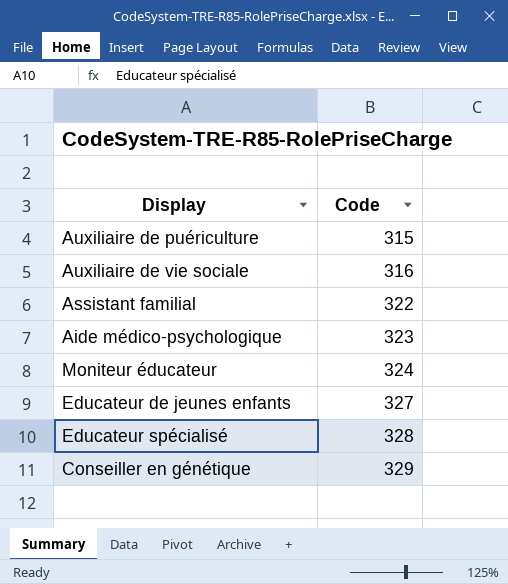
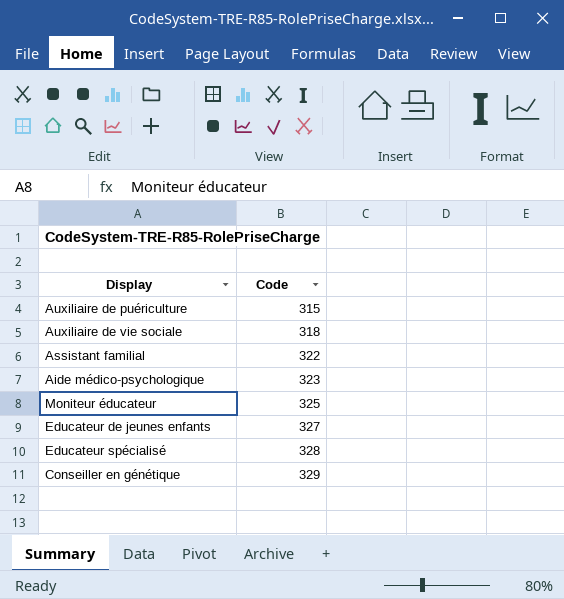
Auxiliaire de vie sociale | Code: 316 -> 318
Moniteur éducateur | Code: 324 -> 325

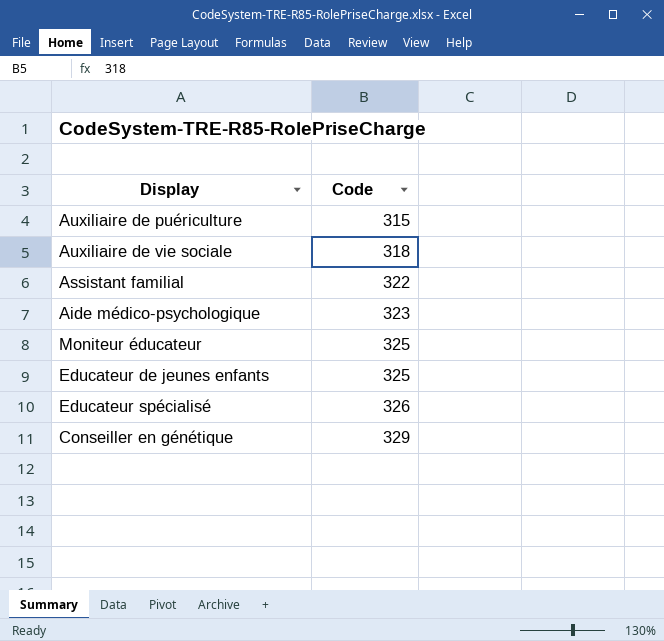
Educateur de jeunes enfants | Code: 327 -> 325
Educateur spécialisé | Code: 328 -> 326

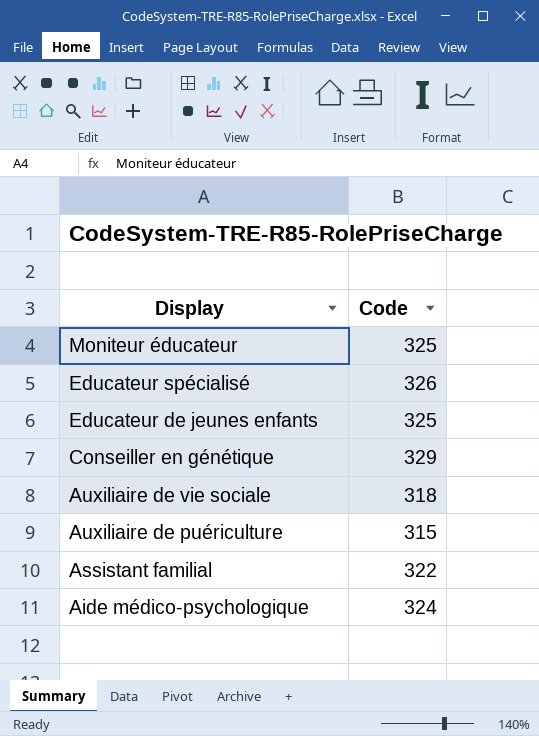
row order: Code ascending -> Display descending
Aide médico-psychologique | Code: 323 -> 324

